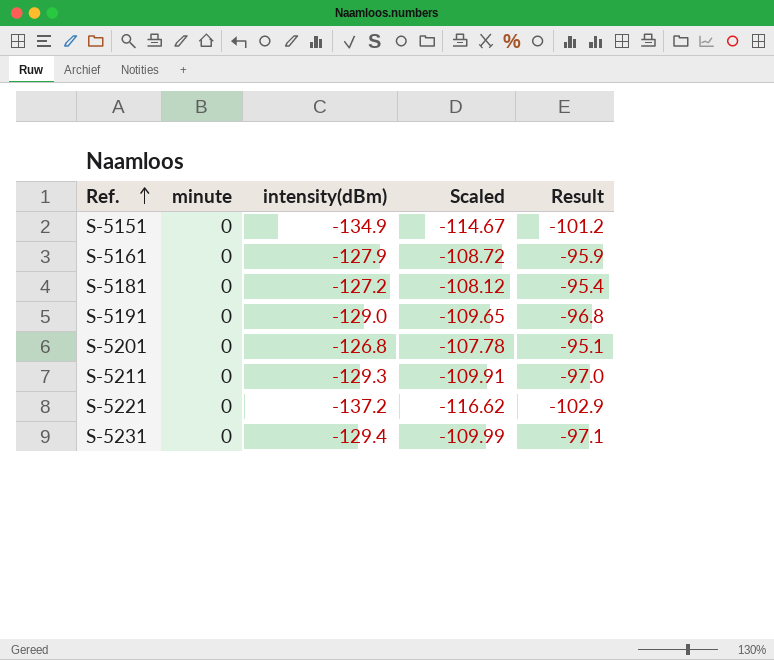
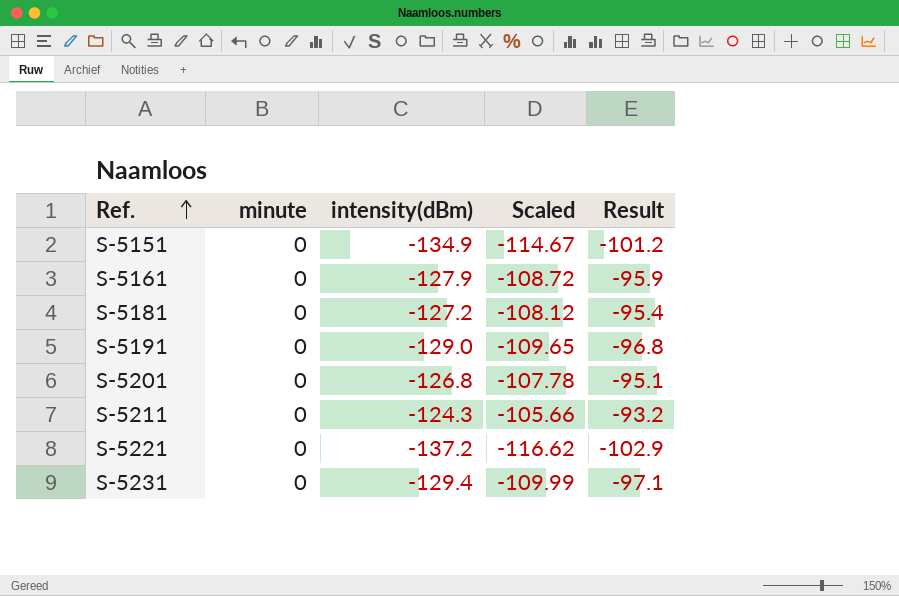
S-5211 | intensity(dBm): -129.3 -> -124.3
S-5211 | Scaled: -109.91 -> -105.66
S-5211 | Result: -97.0 -> -93.2

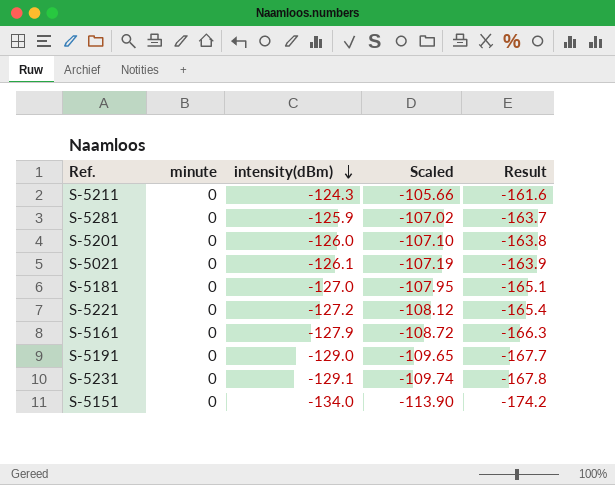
row order: Ref. ascending -> intensity(dBm) descending
column Result | formula: [intensity(dBm)] * 0.75 -> [intensity(dBm)] * 1.3
row S-5281: none -> 0 | -125.9 | -107.02 | -163.7
S-5201 | intensity(dBm): -126.8 -> -126.0
S-5201 | Scaled: -107.78 -> -107.10
row S-5021: none -> 0 | -126.1 | -107.19 | -163.9
S-5181 | intensity(dBm): -127.2 -> -127.0
S-5181 | Scaled: -108.12 -> -107.95
S-5221 | intensity(dBm): -137.2 -> -127.2
S-5221 | Scaled: -116.62 -> -108.12
S-5231 | intensity(dBm): -129.4 -> -129.1
S-5231 | Scaled: -109.99 -> -109.74
S-5151 | intensity(dBm): -134.9 -> -134.0
S-5151 | Scaled: -114.67 -> -113.90

